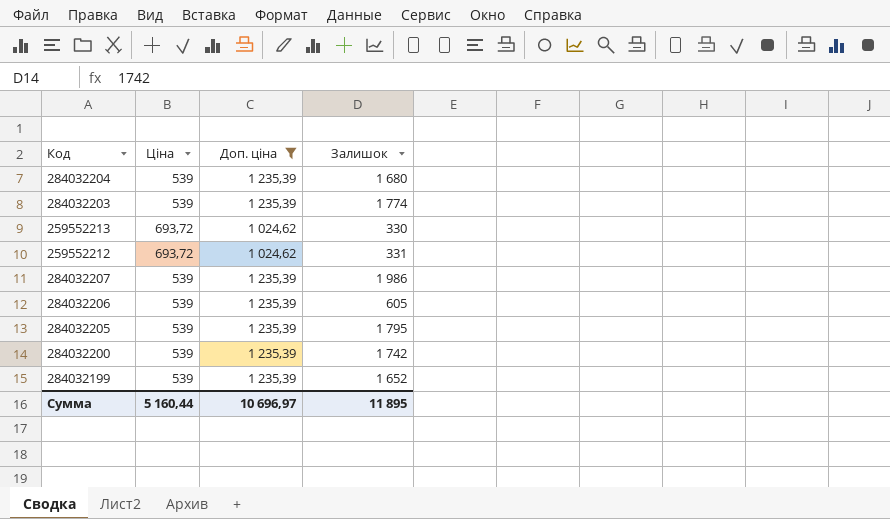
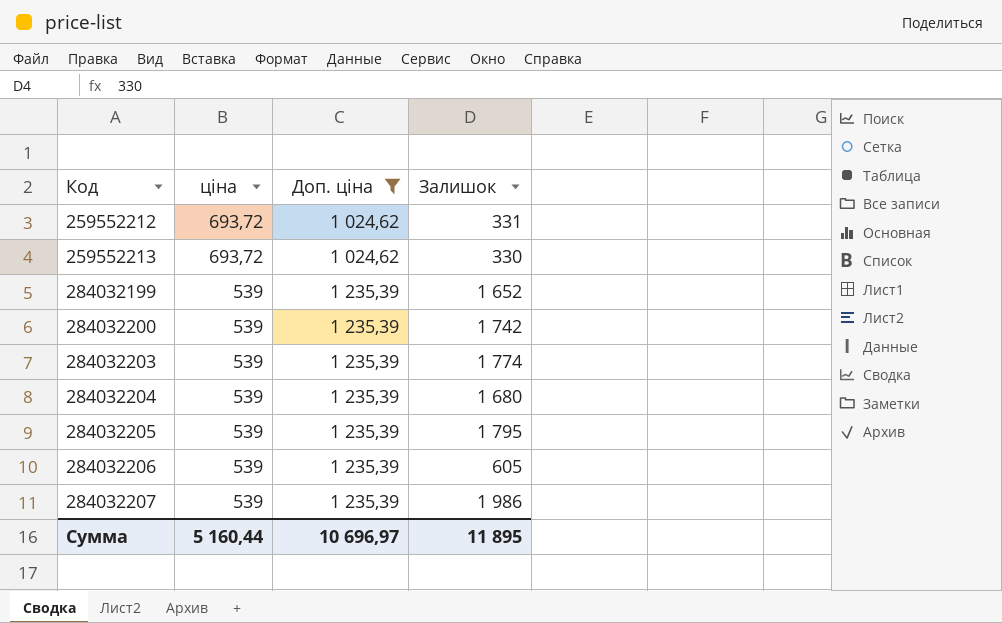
row order: none -> Код ascending
column name: Ціна -> ціна

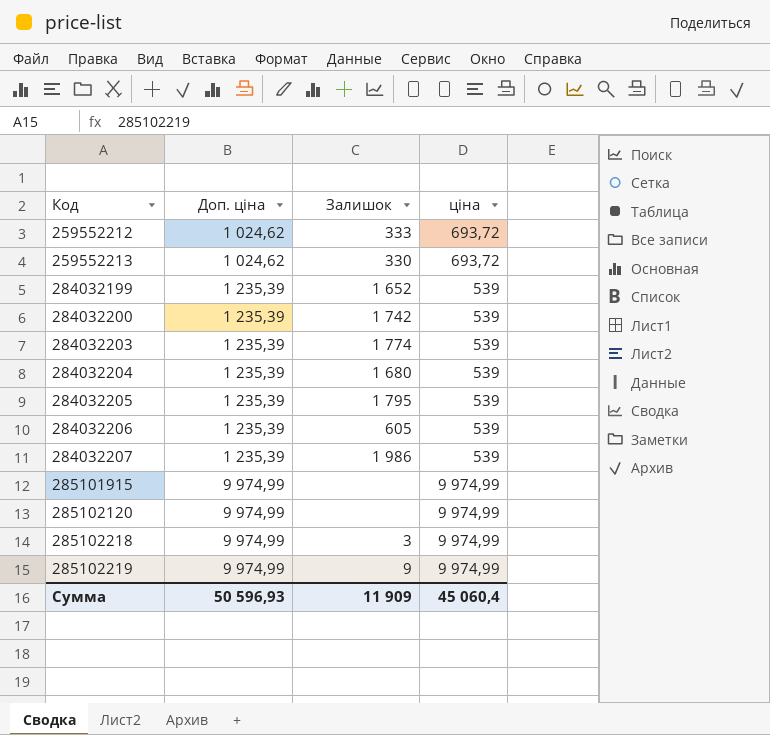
filter: Доп. ціна != 9 974,99 -> none
column ціна | position: 2 -> 4
259552212 | Залишок: 331 -> 333
Сумма | Доп. ціна: 10 696,97 -> 50 596,93
Сумма | Залишок: 11 895 -> 11 909
Сумма | ціна: 5 160,44 -> 45 060,4

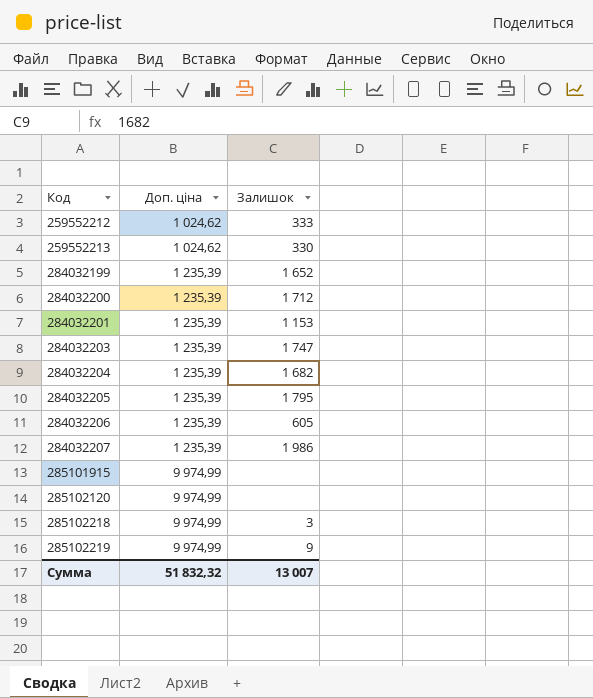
column ціна | position: 4 -> none
284032200 | Залишок: 1 742 -> 1 712
row 284032201: none -> 1 235,39 | 1 153
284032203 | Залишок: 1 774 -> 1 747
284032204 | Залишок: 1 680 -> 1 682
Сумма | Доп. ціна: 50 596,93 -> 51 832,32
Сумма | Залишок: 11 909 -> 13 007

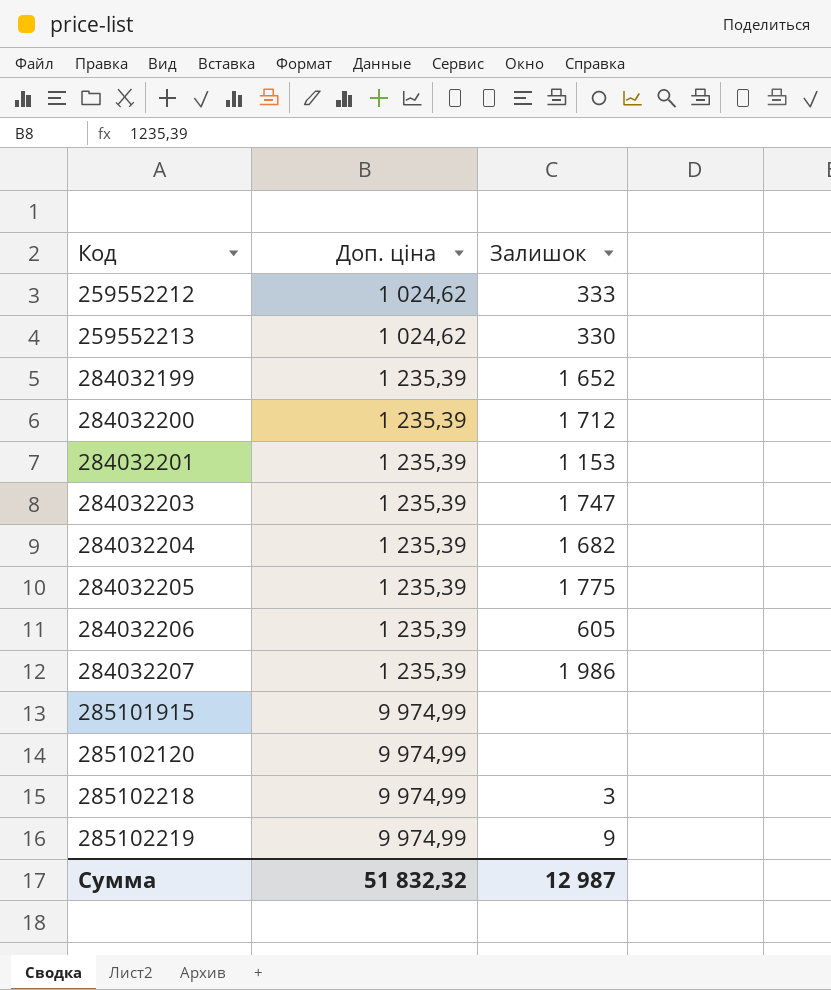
284032205 | Залишок: 1 795 -> 1 775
Сумма | Залишок: 13 007 -> 12 987

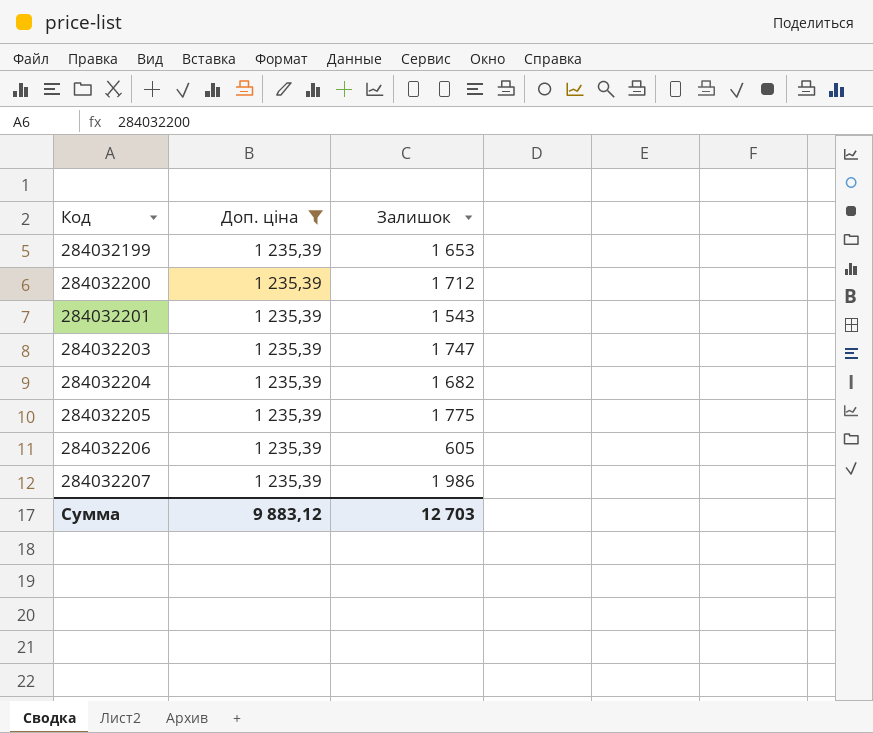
filter: none -> Доп. ціна = 1 235,39
284032199 | Залишок: 1 652 -> 1 653
284032201 | Залишок: 1 153 -> 1 543
Сумма | Доп. ціна: 51 832,32 -> 9 883,12
Сумма | Залишок: 12 987 -> 12 703

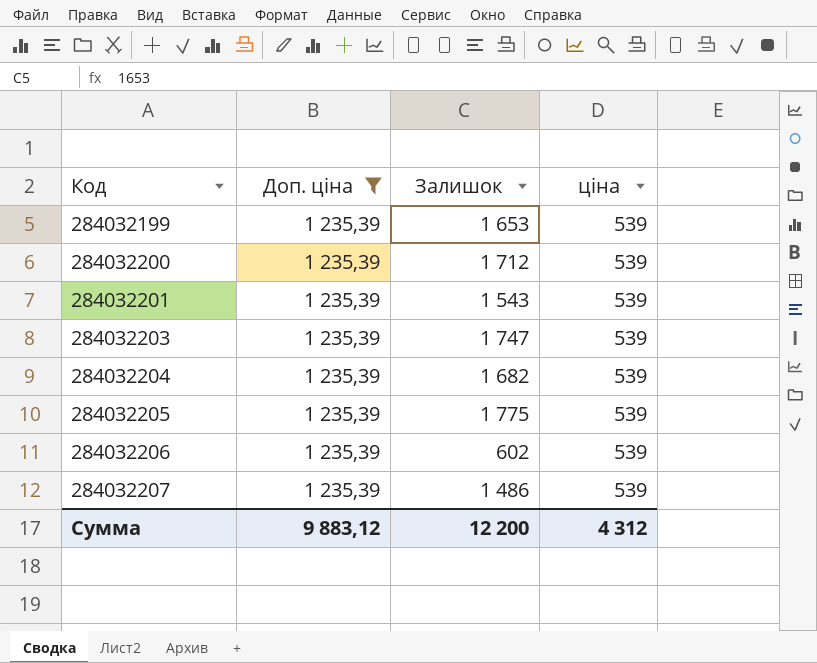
column ціна | position: none -> 4
284032206 | Залишок: 605 -> 602
284032207 | Залишок: 1 986 -> 1 486
Сумма | Залишок: 12 703 -> 12 200

